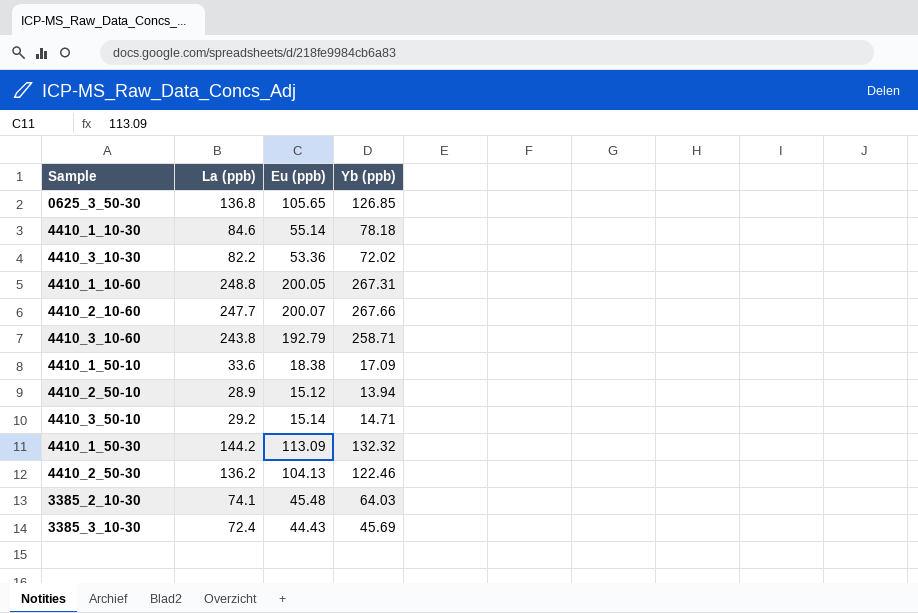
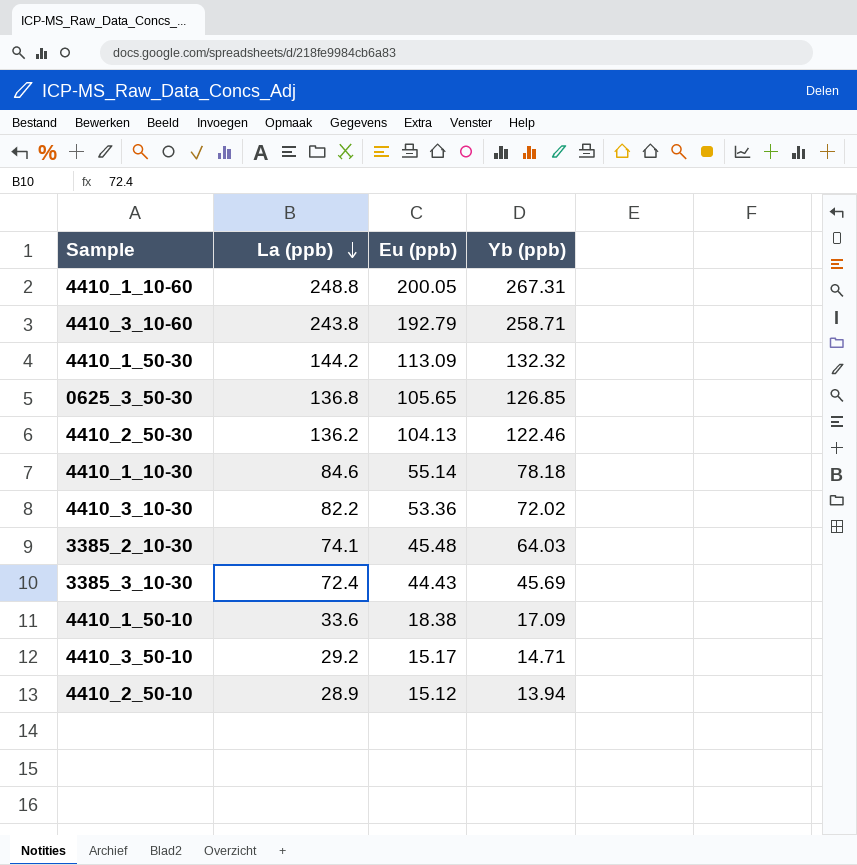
row order: none -> La (ppb) descending
row 4410_2_10-60: 247.7 | 200.07 | 267.66 -> none
4410_3_50-10 | Eu (ppb): 15.14 -> 15.17

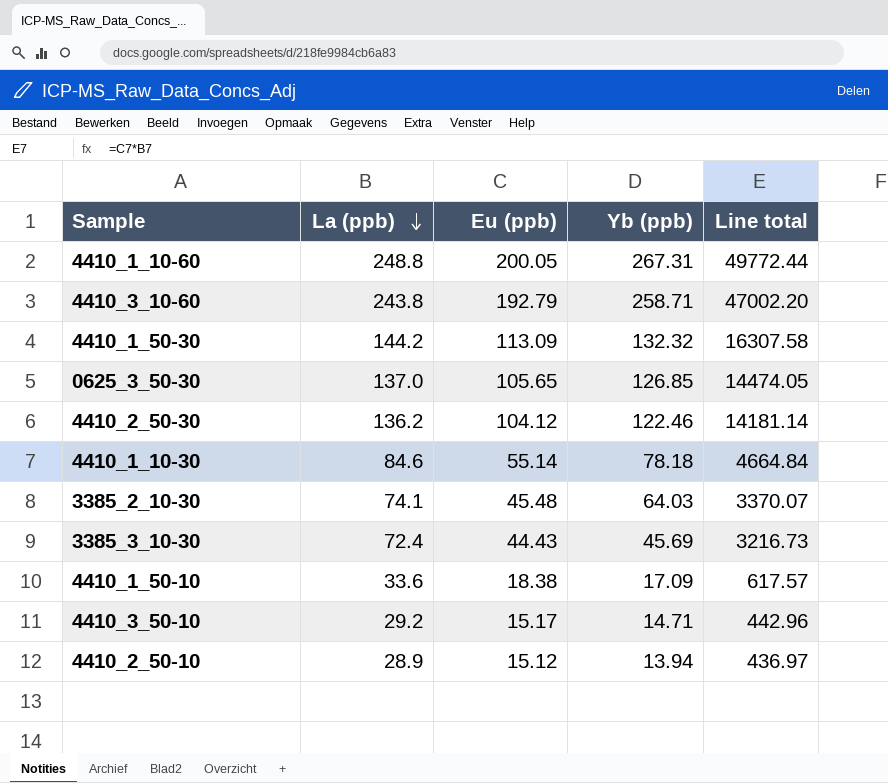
column Line total | formula: none -> [La (ppb)] * [Eu (ppb)]
row 4410_3_10-30: 82.2 | 53.36 | 72.02 -> none
0625_3_50-30 | La (ppb): 136.8 -> 137.0
4410_2_50-30 | Eu (ppb): 104.13 -> 104.12

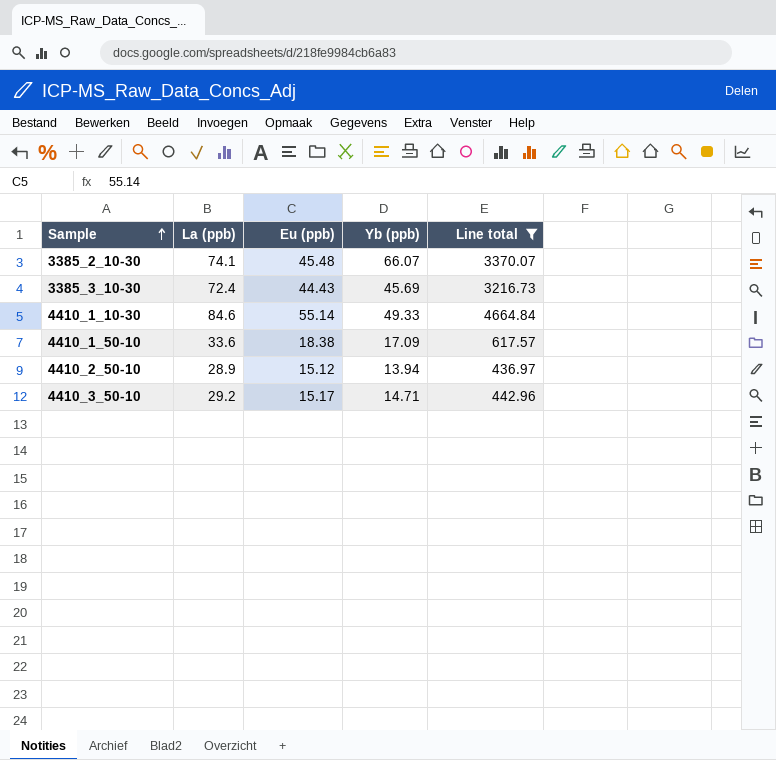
filter: none -> Line total <= 4664.84
row order: La (ppb) descending -> Sample ascending
3385_2_10-30 | Yb (ppb): 64.03 -> 66.07
4410_1_10-30 | Yb (ppb): 78.18 -> 49.33

